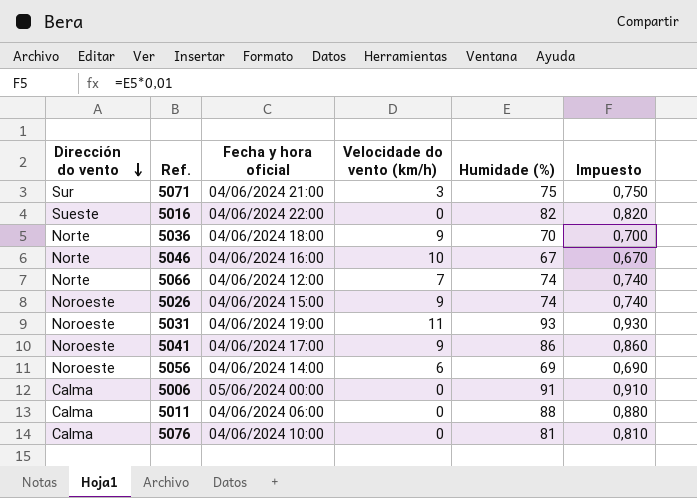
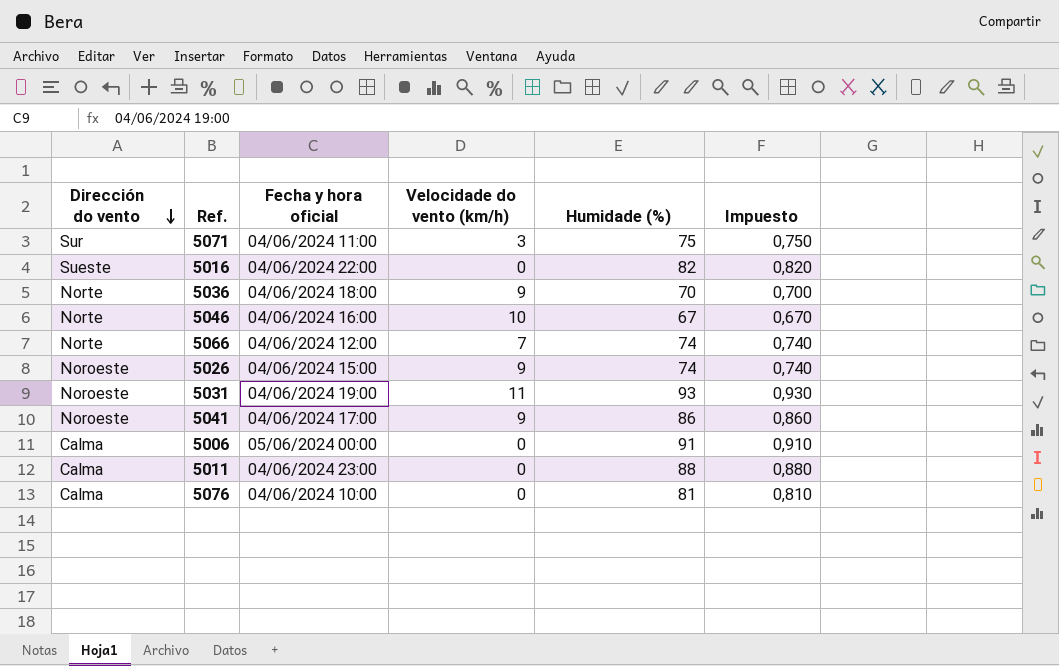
row 5056: Noroeste | 04/06/2024 14:00 | 6 | 69 | 0,690 -> none
5071 | Fecha y hora oficial: 04/06/2024 21:00 -> 04/06/2024 11:00
5011 | Fecha y hora oficial: 04/06/2024 06:00 -> 04/06/2024 23:00

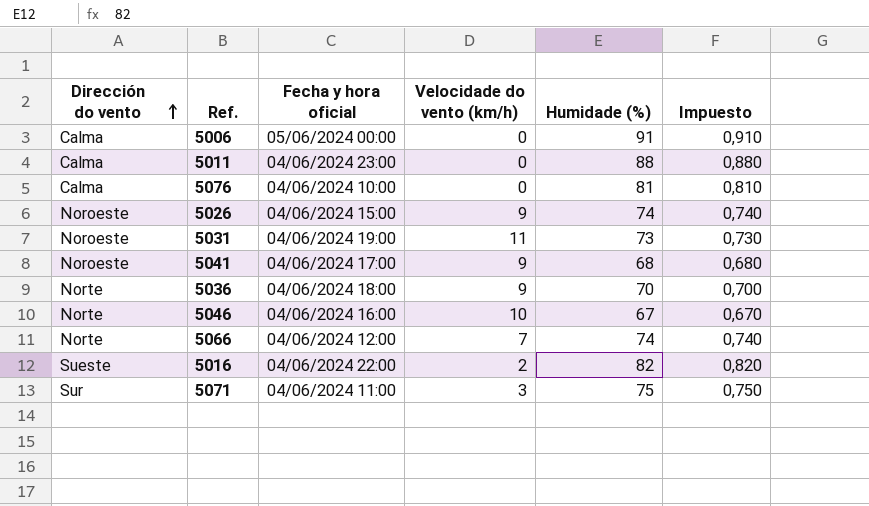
row order: Dirección do vento descending -> Dirección do vento ascending
5031 | Humidade (%): 93 -> 73
5031 | Impuesto: 0,930 -> 0,730
5041 | Humidade (%): 86 -> 68
5041 | Impuesto: 0,860 -> 0,680
5016 | Velocidade do vento (km/h): 0 -> 2

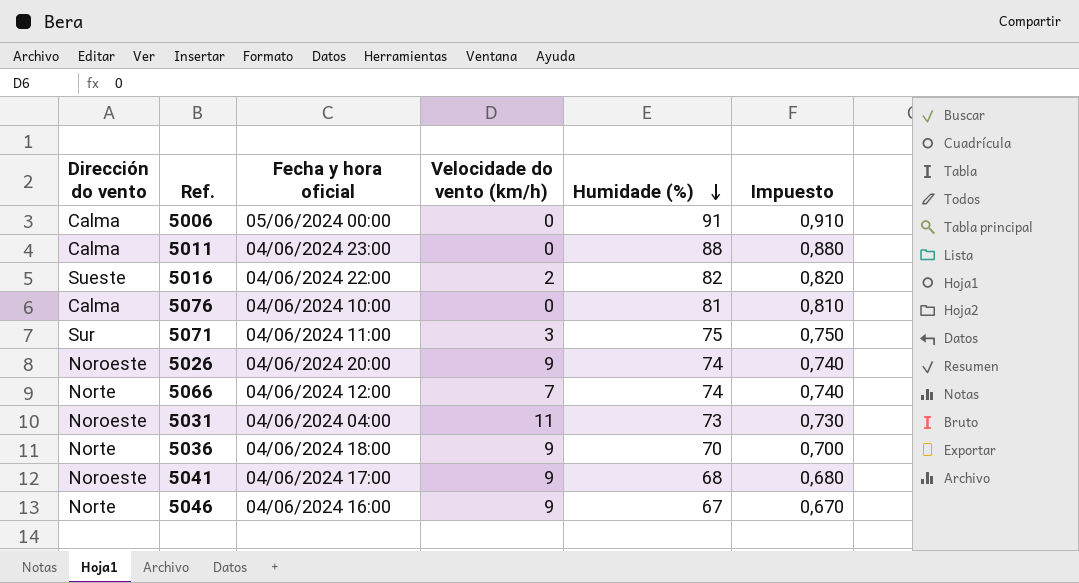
row order: Dirección do vento ascending -> Humidade (%) descending
5026 | Fecha y hora oficial: 04/06/2024 15:00 -> 04/06/2024 20:00
5031 | Fecha y hora oficial: 04/06/2024 19:00 -> 04/06/2024 04:00
5046 | Velocidade do vento (km/h): 10 -> 9

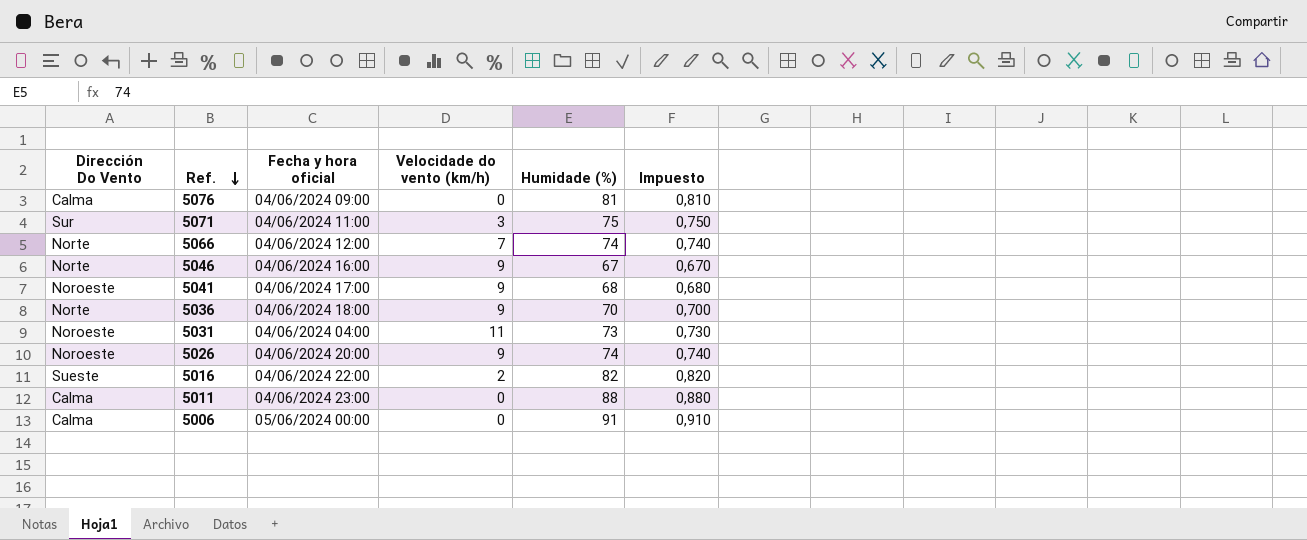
row order: Humidade (%) descending -> Ref. descending
column name: Dirección do vento -> Dirección Do Vento
5076 | Fecha y hora oficial: 04/06/2024 10:00 -> 04/06/2024 09:00

